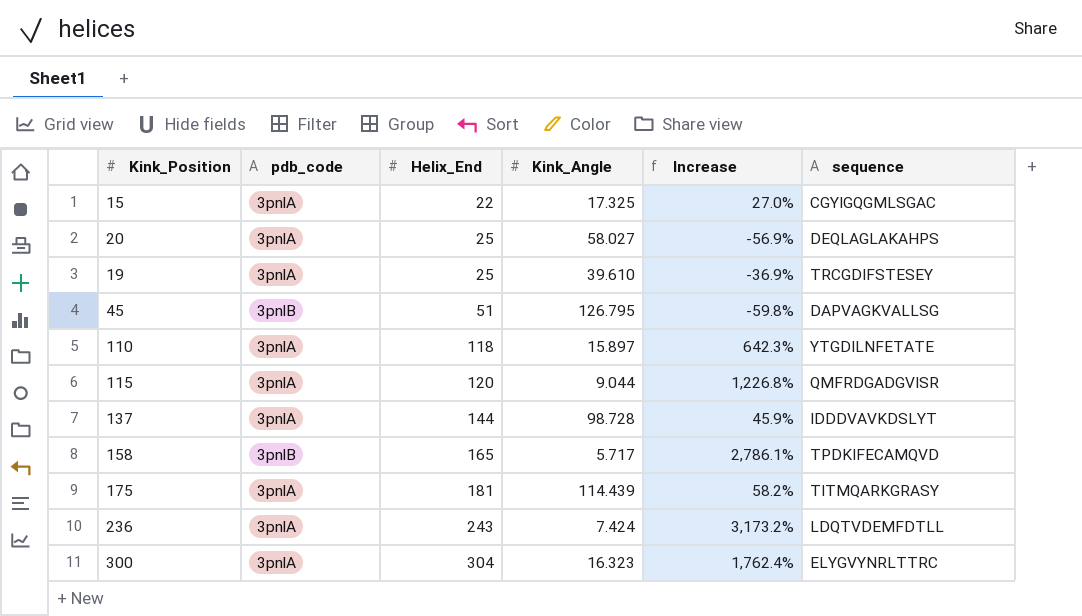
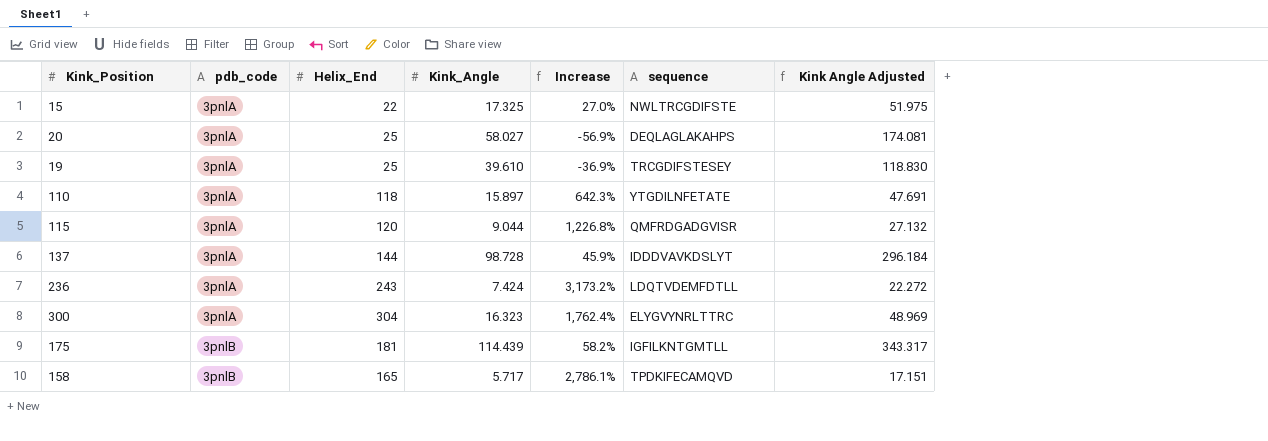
row order: Helix_End ascending -> pdb_code ascending
column Kink Angle Adjusted | formula: none -> [Kink_Angle] * 3
row 45: 3pnlB | 51 | 126.795 | -59.8% | DAPVAGKVALLSG -> none
15 | sequence: CGYIGQGMLSGAC -> NWLTRCGDIFSTE
175 | pdb_code: 3pnlA -> 3pnlB
175 | sequence: TITMQARKGRASY -> IGFILKNTGMTLL

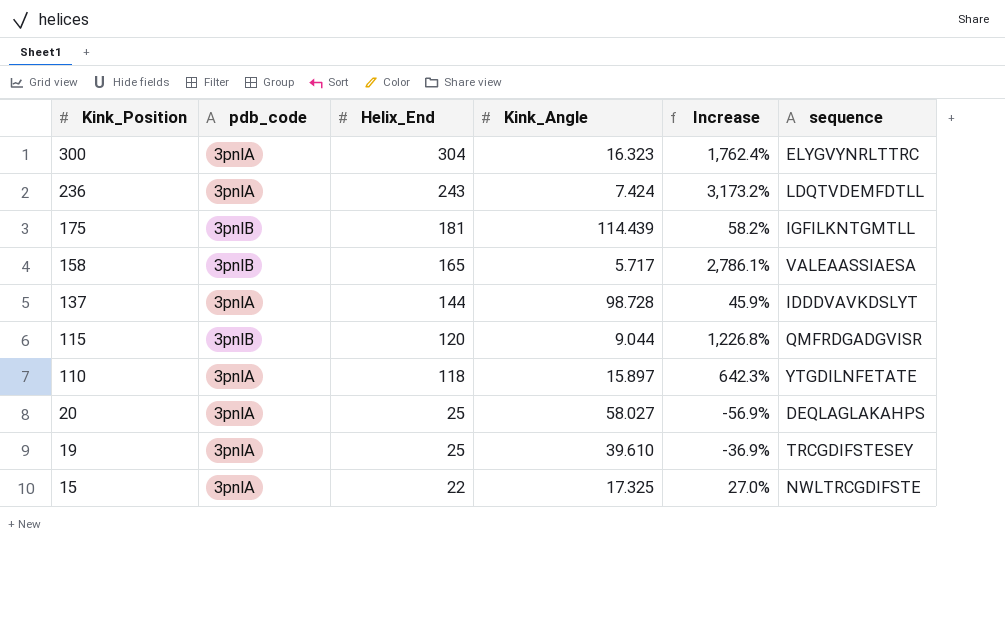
row order: pdb_code ascending -> Kink_Position descending
column Kink Angle Adjusted | formula: [Kink_Angle] * 3 -> none
158 | sequence: TPDKIFECAMQVD -> VALEAASSIAESA
115 | pdb_code: 3pnlA -> 3pnlB

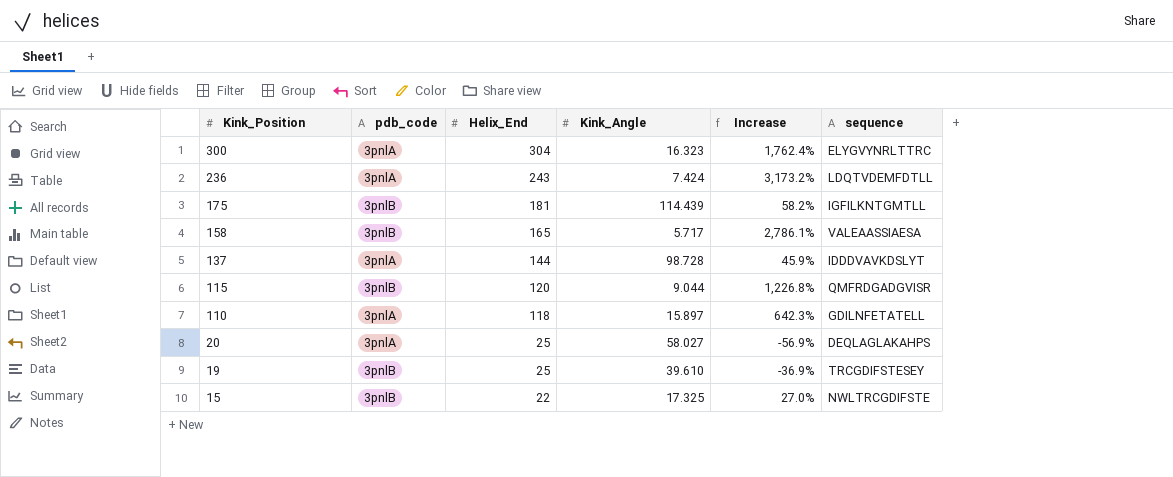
110 | sequence: YTGDILNFETATE -> GDILNFETATELL
19 | pdb_code: 3pnlA -> 3pnlB
15 | pdb_code: 3pnlA -> 3pnlB

